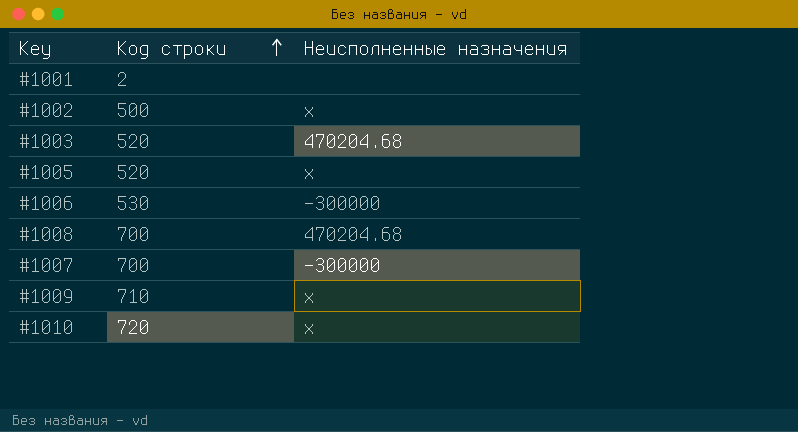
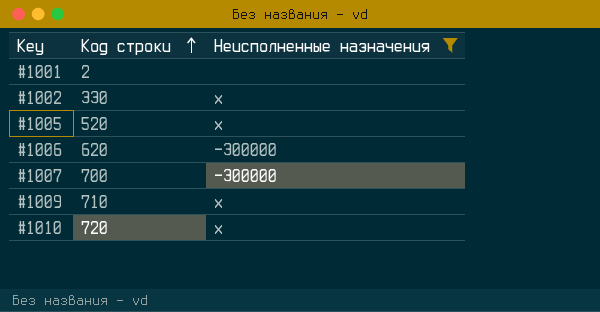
filter: none -> Неисполненные назначения != 470204.68
#1002 | Код строки: 500 -> 330
#1006 | Код строки: 530 -> 620

